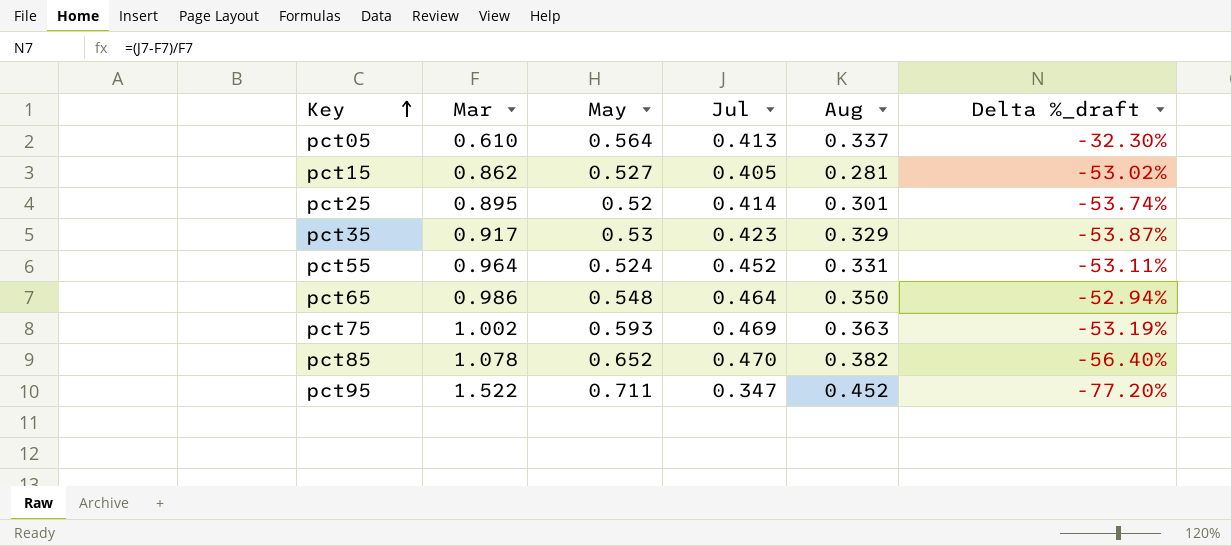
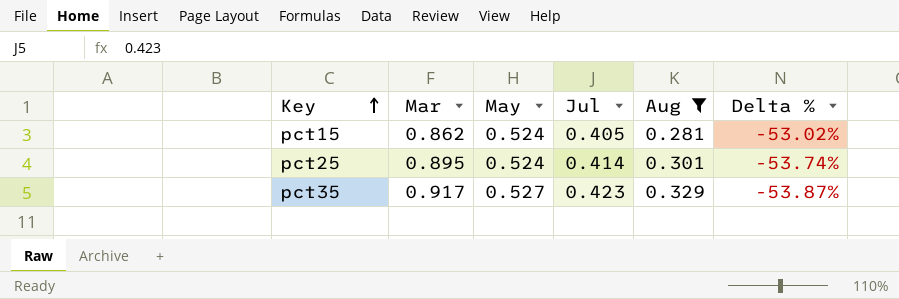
filter: none -> Aug <= 0.329
column name: Delta %_draft -> Delta %
pct15 | May: 0.527 -> 0.524
pct25 | May: 0.52 -> 0.524
pct35 | May: 0.53 -> 0.527

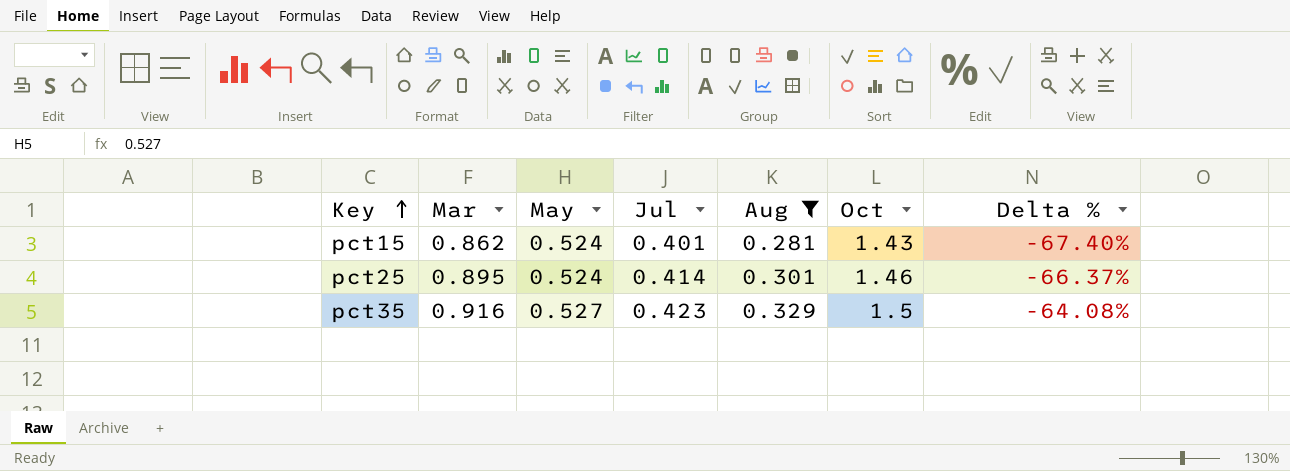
column Oct | position: none -> 6
column Delta % | formula: ([Jul] - [Mar]) / [Mar] -> ([Aug] - [Mar]) / [Mar]
pct15 | Jul: 0.405 -> 0.401
pct35 | Mar: 0.917 -> 0.916

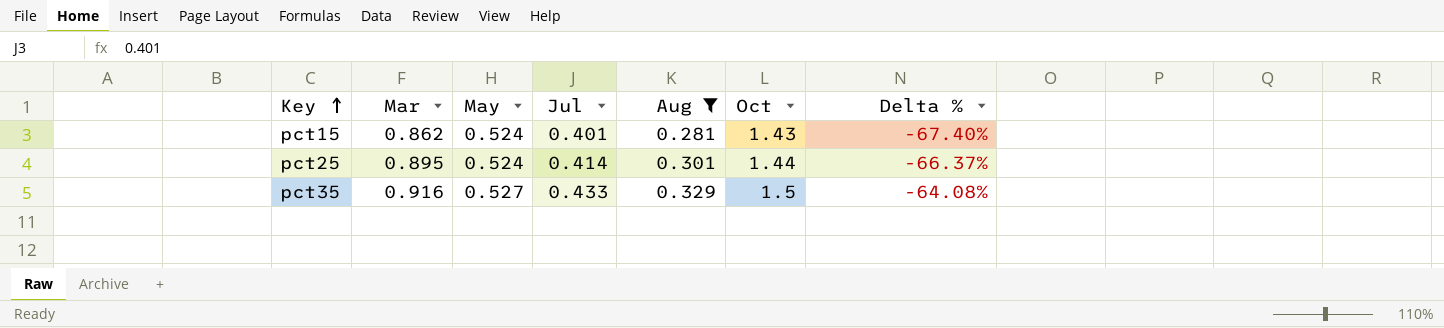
pct25 | Oct: 1.46 -> 1.44
pct35 | Jul: 0.423 -> 0.433

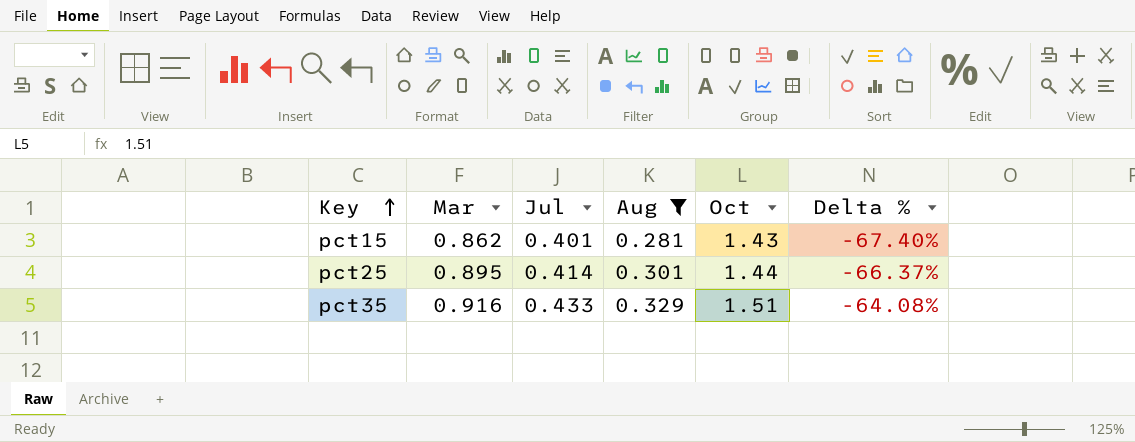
column May | position: 3 -> none
pct35 | Oct: 1.5 -> 1.51

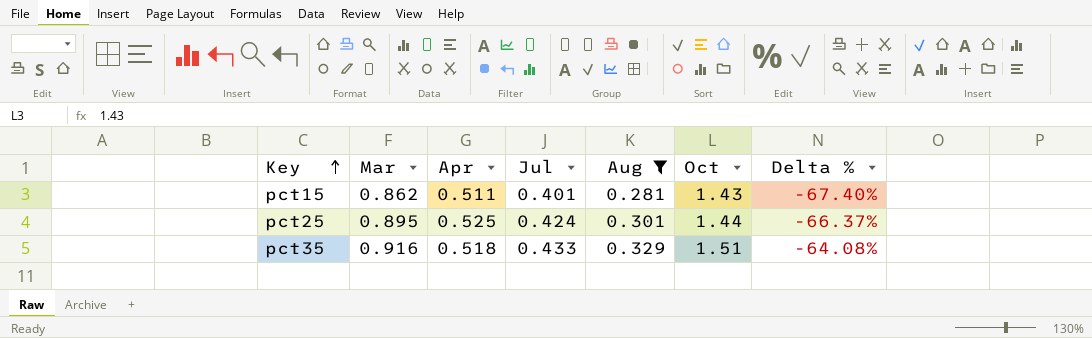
column Apr | position: none -> 3
pct25 | Jul: 0.414 -> 0.424

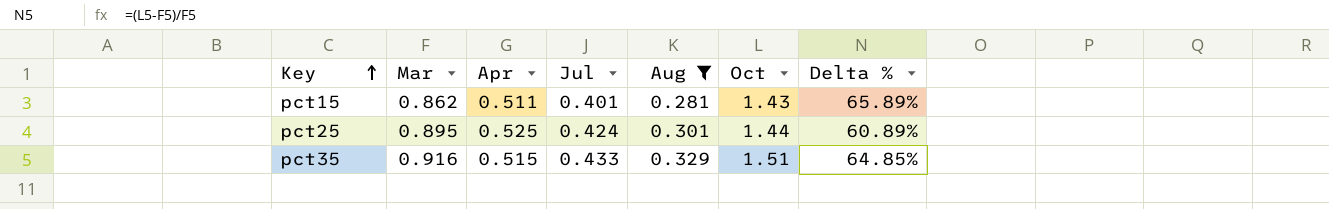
column Delta % | formula: ([Aug] - [Mar]) / [Mar] -> ([Oct] - [Mar]) / [Mar]
pct35 | Apr: 0.518 -> 0.515

